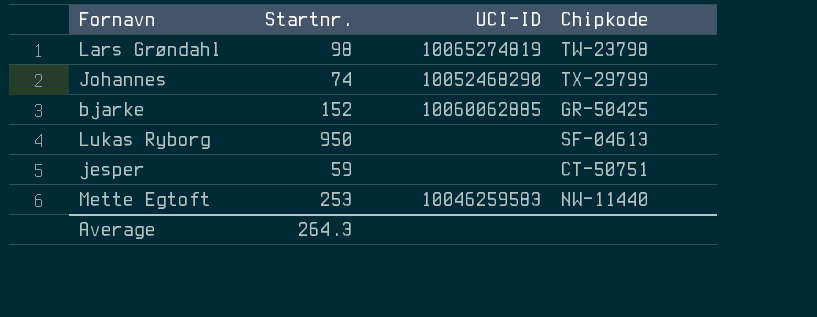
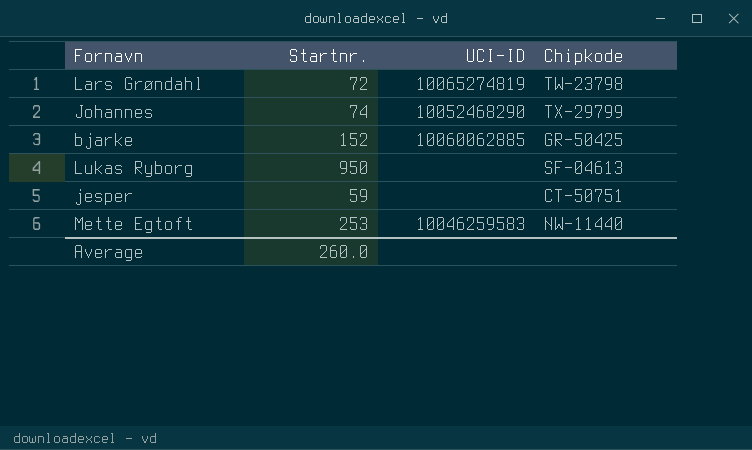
Lars Grøndahl | Startnr.: 98 -> 72
Average | Startnr.: 264.3 -> 260.0

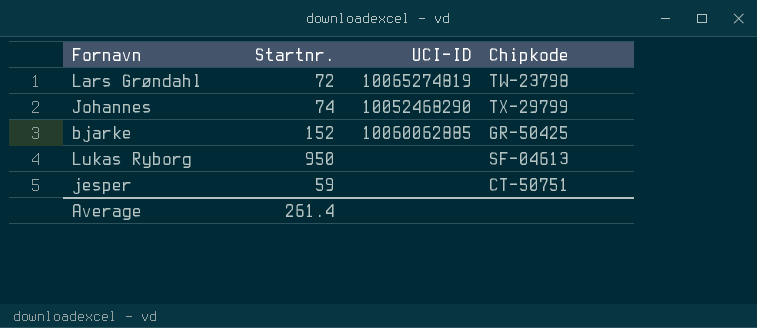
row Mette Egtoft: 253 | 10046259583 | NW-11440 -> none
Average | Startnr.: 260.0 -> 261.4

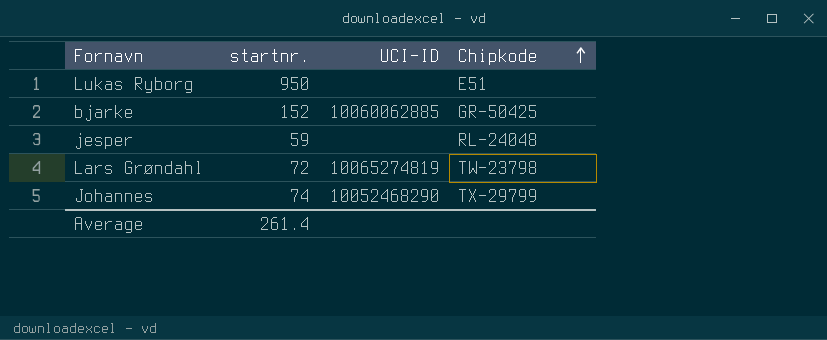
row order: none -> Chipkode ascending
column name: Startnr. -> startnr.
Lukas Ryborg | Chipkode: SF-04613 -> E51
jesper | Chipkode: CT-50751 -> RL-24048

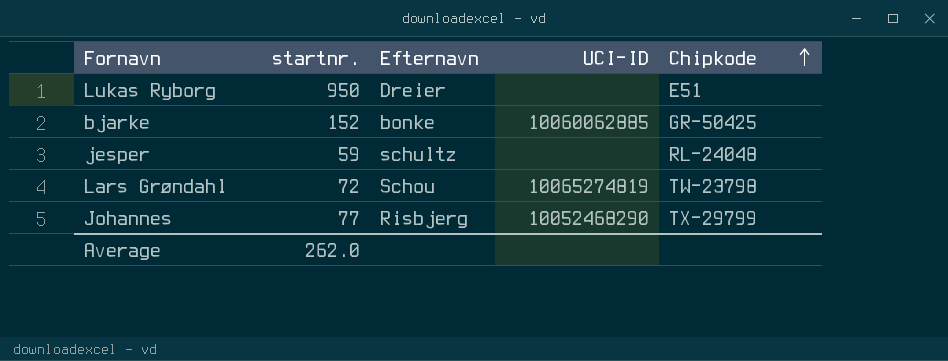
column Efternavn | position: none -> 3
Johannes | startnr.: 74 -> 77
Average | startnr.: 261.4 -> 262.0

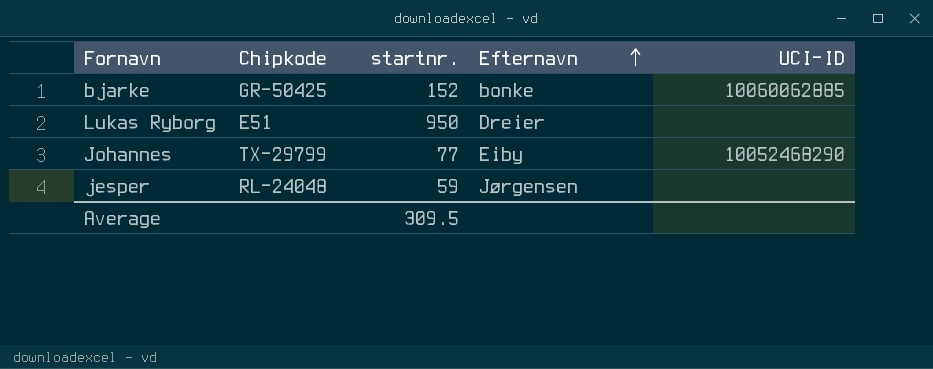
row order: Chipkode ascending -> Efternavn ascending
column Chipkode | position: 5 -> 2
row Lars Grøndahl: 72 | Schou | 10065274819 | TW-23798 -> none
Johannes | Efternavn: Risbjerg -> Eiby
jesper | Efternavn: schultz -> Jørgensen
Average | startnr.: 262.0 -> 309.5

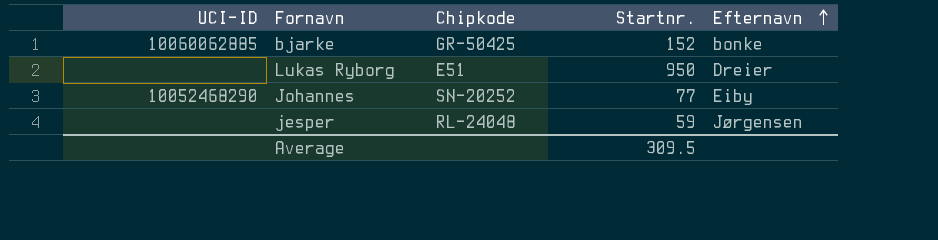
column UCI-ID | position: 5 -> 1
column name: startnr. -> Startnr.
Johannes | Chipkode: TX-29799 -> SN-20252

